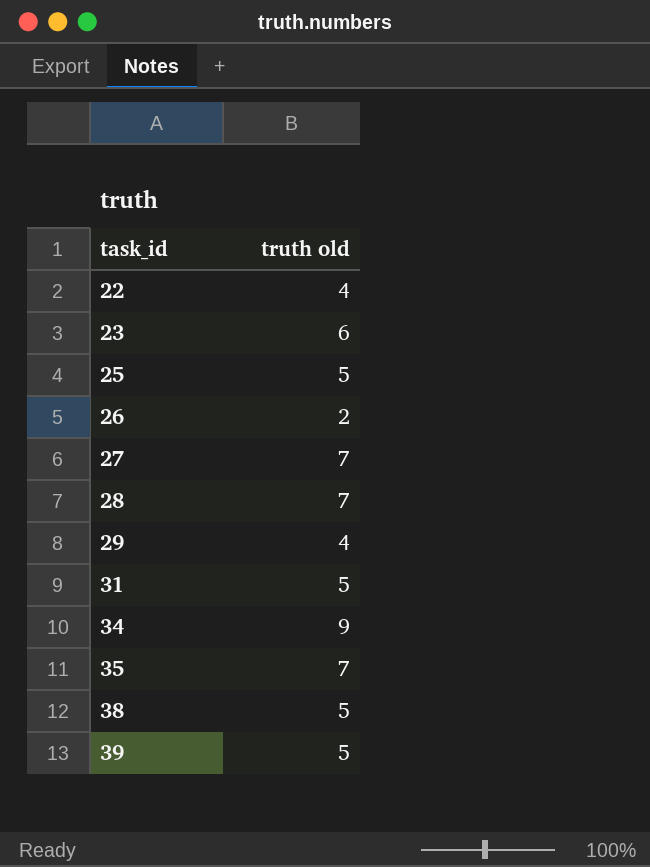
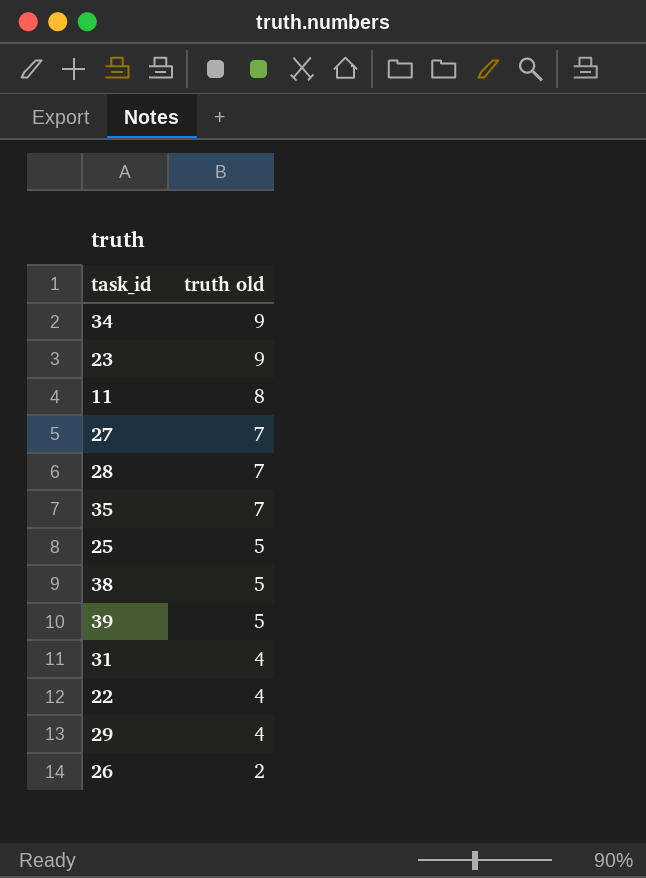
row order: task_id ascending -> truth old descending
23 | truth old: 6 -> 9
row 11: none -> 8
31 | truth old: 5 -> 4

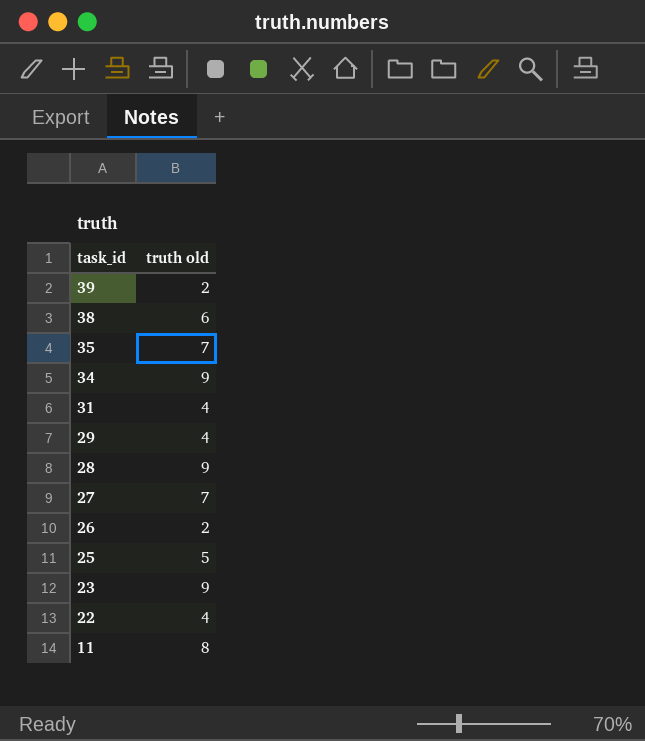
row order: truth old descending -> task_id descending
39 | truth old: 5 -> 2
38 | truth old: 5 -> 6
28 | truth old: 7 -> 9

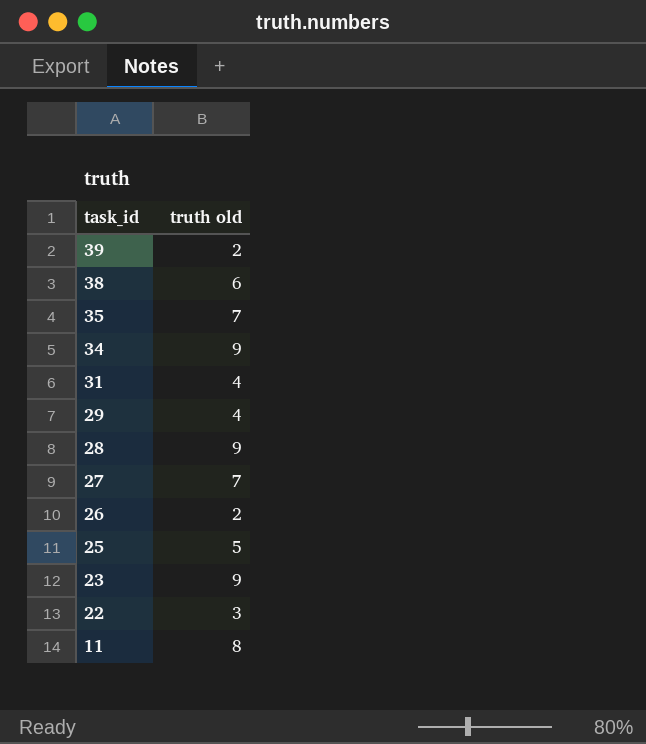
22 | truth old: 4 -> 3

